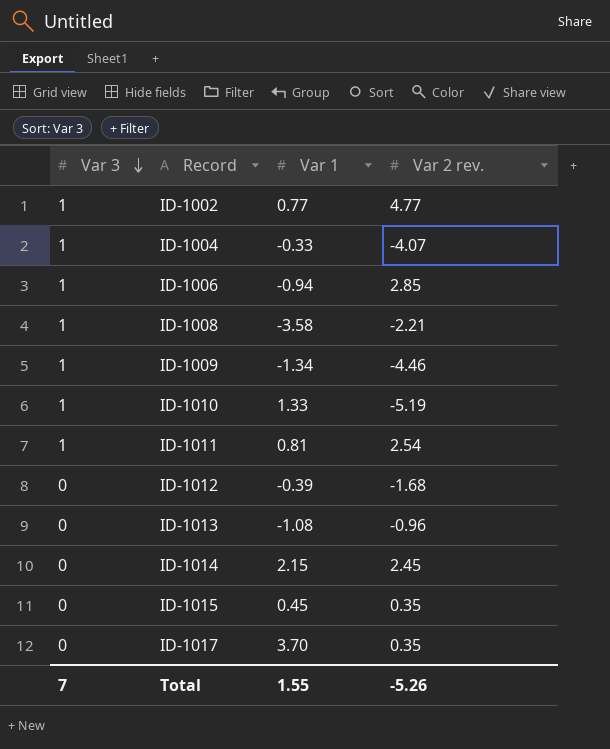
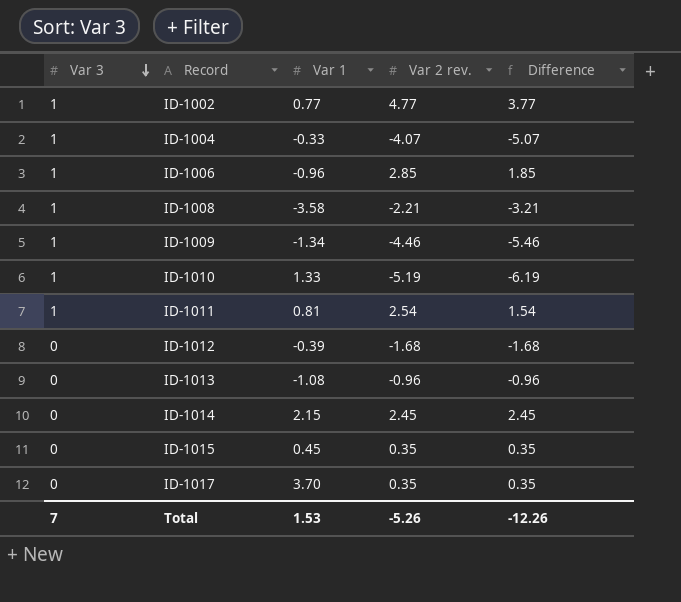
column Difference | formula: none -> [Var 2 rev.] - [Var 3]
ID-1006 | Var 1: -0.94 -> -0.96
Total | Var 1: 1.55 -> 1.53

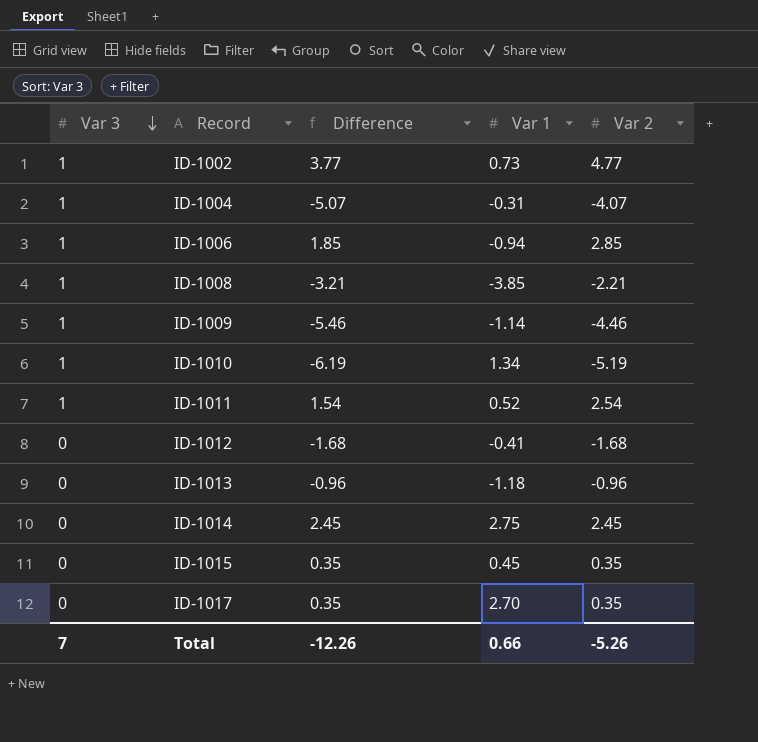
column Difference | position: 5 -> 3
column name: Var 2 rev. -> Var 2
ID-1002 | Var 1: 0.77 -> 0.73
ID-1004 | Var 1: -0.33 -> -0.31
ID-1006 | Var 1: -0.96 -> -0.94
ID-1008 | Var 1: -3.58 -> -3.85
ID-1009 | Var 1: -1.34 -> -1.14
ID-1010 | Var 1: 1.33 -> 1.34
ID-1011 | Var 1: 0.81 -> 0.52
ID-1012 | Var 1: -0.39 -> -0.41
ID-1013 | Var 1: -1.08 -> -1.18
ID-1014 | Var 1: 2.15 -> 2.75
ID-1017 | Var 1: 3.70 -> 2.70
Total | Var 1: 1.53 -> 0.66

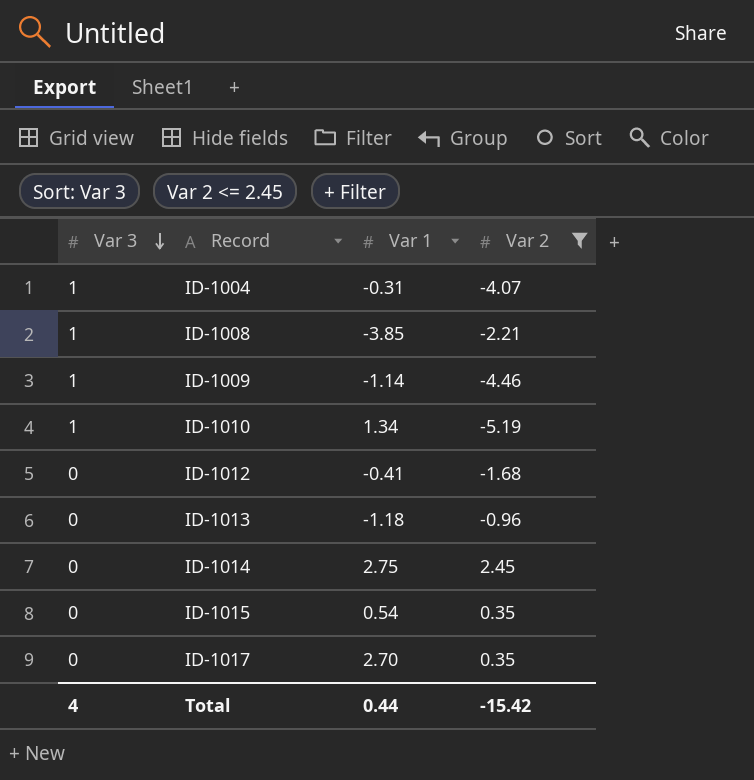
filter: none -> Var 2 <= 2.45
column Difference | formula: [Var 2] - [Var 3] -> none
ID-1015 | Var 1: 0.45 -> 0.54
Total | Var 3: 7 -> 4
Total | Var 1: 0.66 -> 0.44
Total | Var 2: -5.26 -> -15.42

